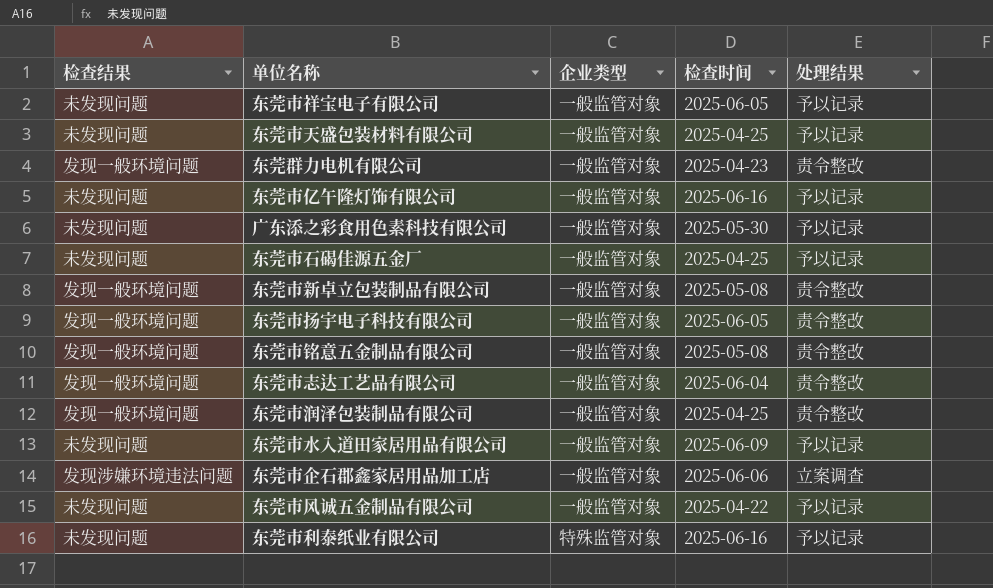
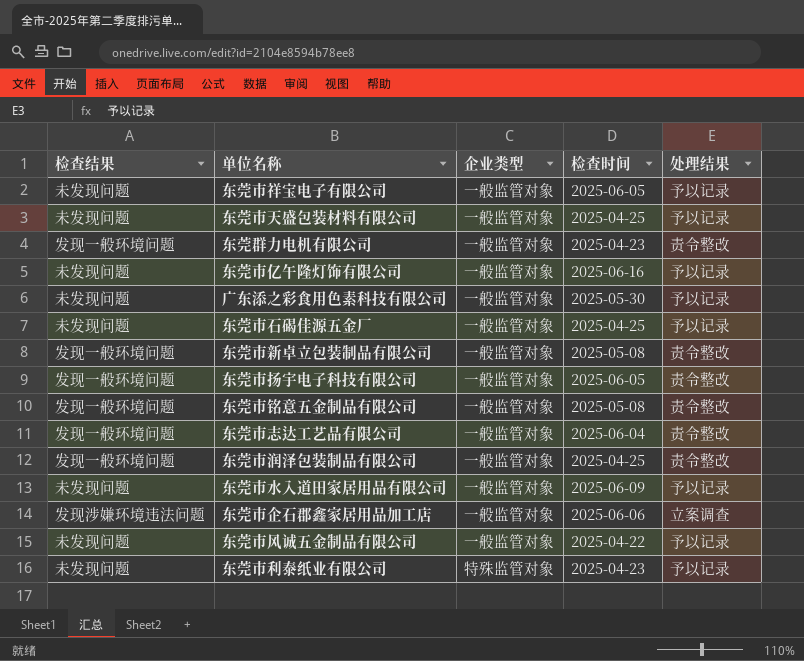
东莞市利泰纸业有限公司 | 检查时间: 2025-06-16 -> 2025-04-23

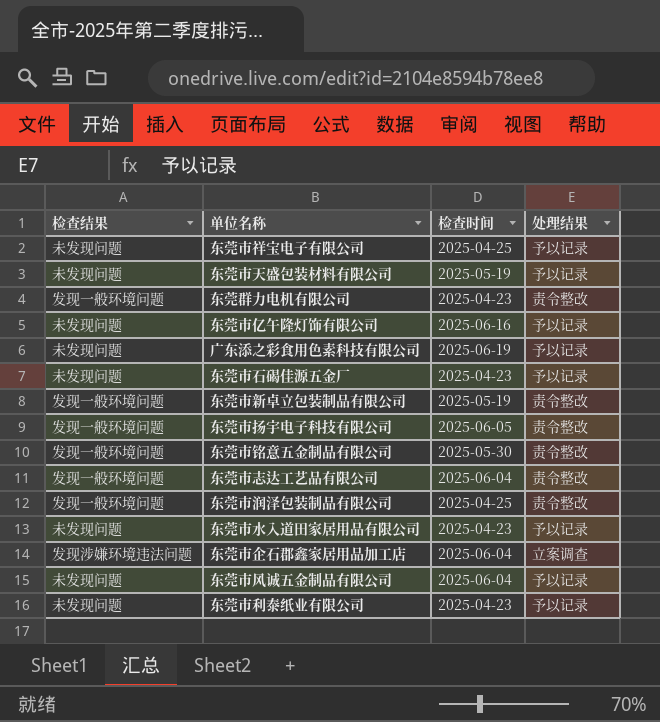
column 企业类型 | position: 3 -> none
东莞市祥宝电子有限公司 | 检查时间: 2025-06-05 -> 2025-04-25
东莞市天盛包装材料有限公司 | 检查时间: 2025-04-25 -> 2025-05-19
广东添之彩食用色素科技有限公司 | 检查时间: 2025-05-30 -> 2025-06-19
东莞市石碣佳源五金厂 | 检查时间: 2025-04-25 -> 2025-04-23
东莞市新卓立包装制品有限公司 | 检查时间: 2025-05-08 -> 2025-05-19
东莞市铭意五金制品有限公司 | 检查时间: 2025-05-08 -> 2025-05-30
东莞市水入道田家居用品有限公司 | 检查时间: 2025-06-09 -> 2025-04-23
东莞市企石郡鑫家居用品加工店 | 检查时间: 2025-06-06 -> 2025-06-04
东莞市风诚五金制品有限公司 | 检查时间: 2025-04-22 -> 2025-06-04

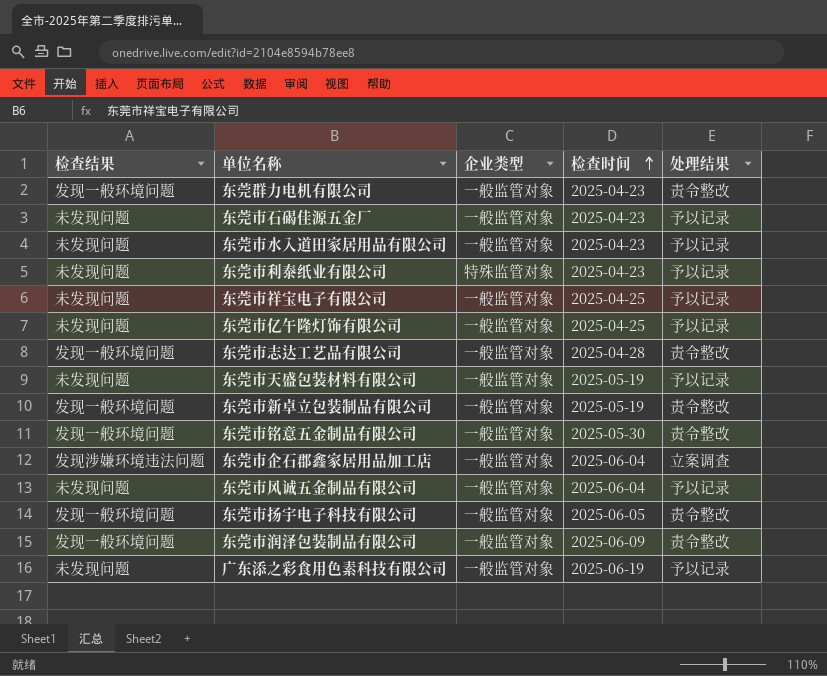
row order: none -> 检查时间 ascending
column 企业类型 | position: none -> 3
东莞市亿午隆灯饰有限公司 | 检查时间: 2025-06-16 -> 2025-04-25
东莞市志达工艺品有限公司 | 检查时间: 2025-06-04 -> 2025-04-28
东莞市润泽包装制品有限公司 | 检查时间: 2025-04-25 -> 2025-06-09

